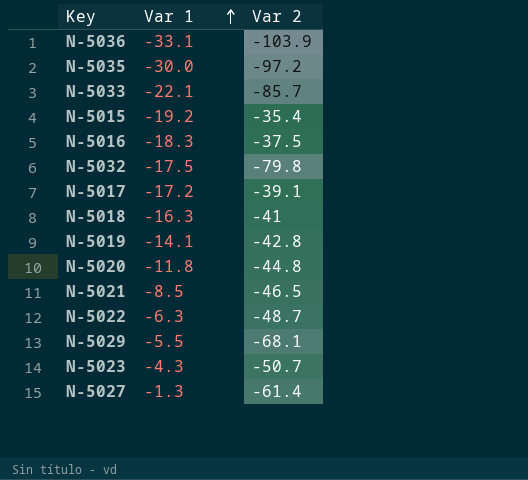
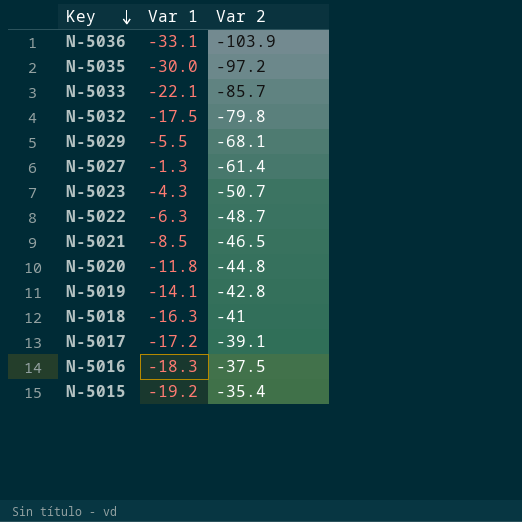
row order: Var 1 ascending -> Key descending

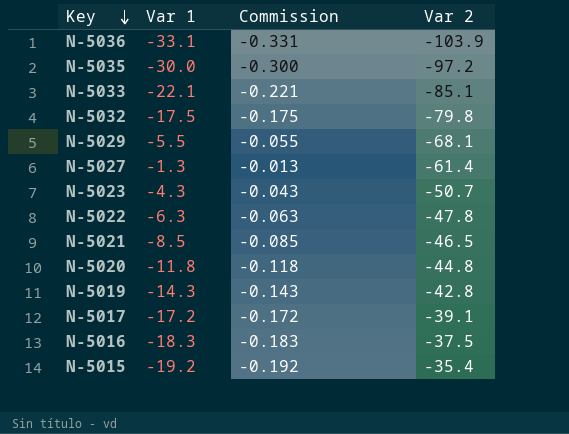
column Commission | formula: none -> [Var 1] * 0.01
row N-5018: -16.3 | -41 -> none
N-5033 | Var 2: -85.7 -> -85.1
N-5022 | Var 2: -48.7 -> -47.8
N-5019 | Var 1: -14.1 -> -14.3

